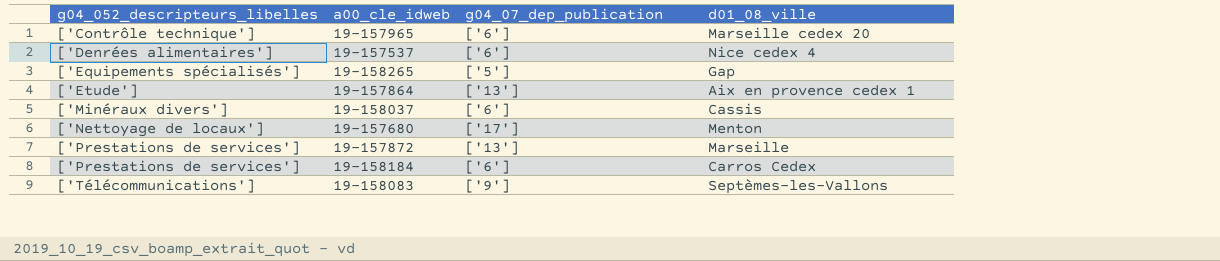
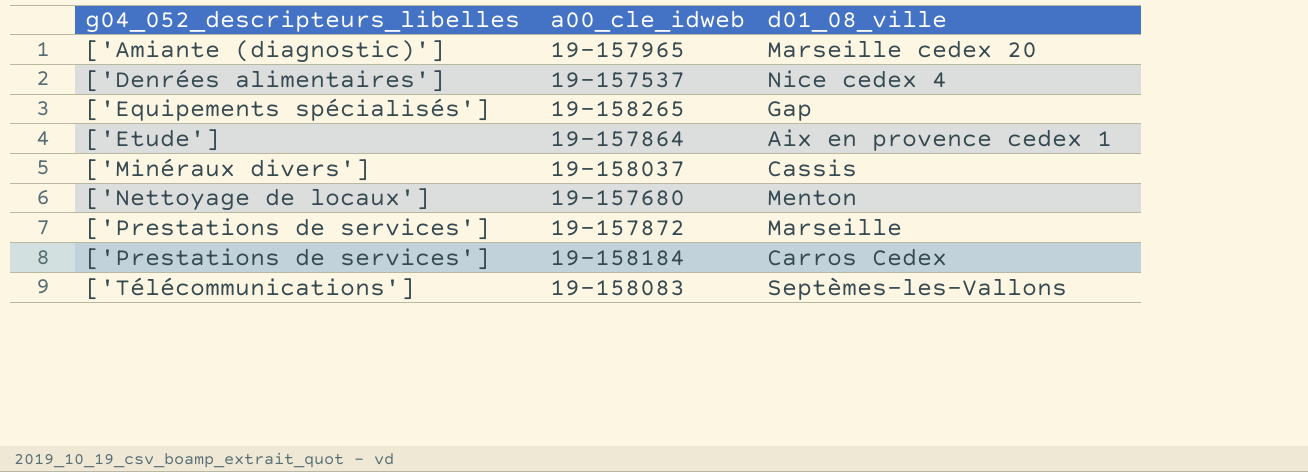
column g04_07_dep_publication | position: 3 -> none
19-157965 | g04_052_descripteurs_libelles: ['Contrôle technique'] -> ['Amiante (diagnostic)']

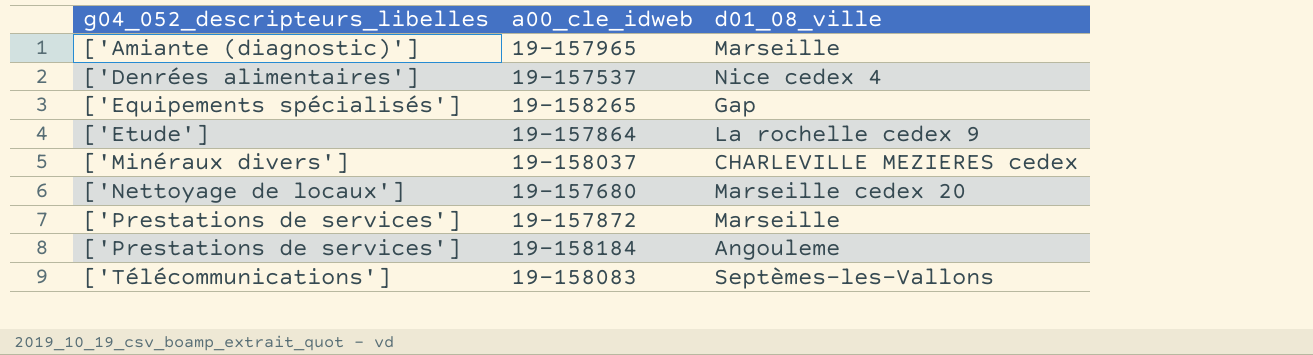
19-157965 | d01_08_ville: Marseille cedex 20 -> Marseille
19-157864 | d01_08_ville: Aix en provence cedex 1 -> La rochelle cedex 9
19-158037 | d01_08_ville: Cassis -> CHARLEVILLE MEZIERES cedex
19-157680 | d01_08_ville: Menton -> Marseille cedex 20
19-158184 | d01_08_ville: Carros Cedex -> Angouleme

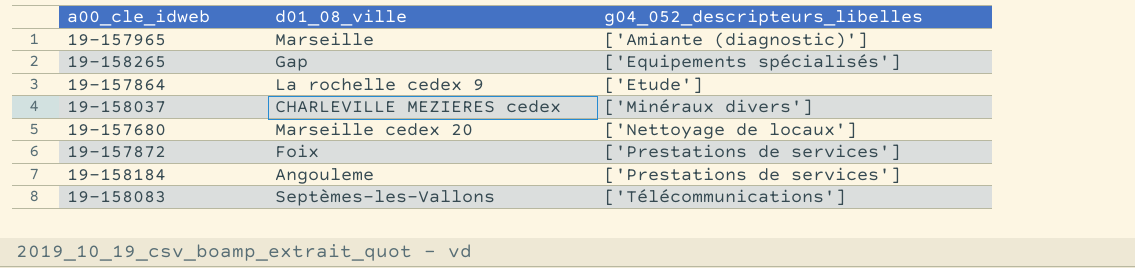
column g04_052_descripteurs_libelles | position: 1 -> 3
row 19-157537: ['Denrées alimentaires'] | Nice cedex 4 -> none
19-157872 | d01_08_ville: Marseille -> Foix

